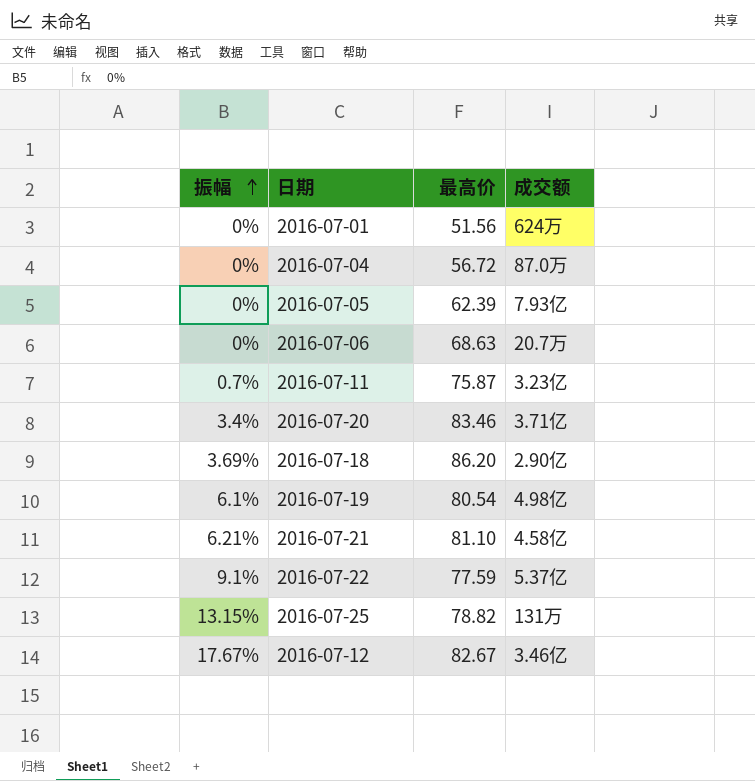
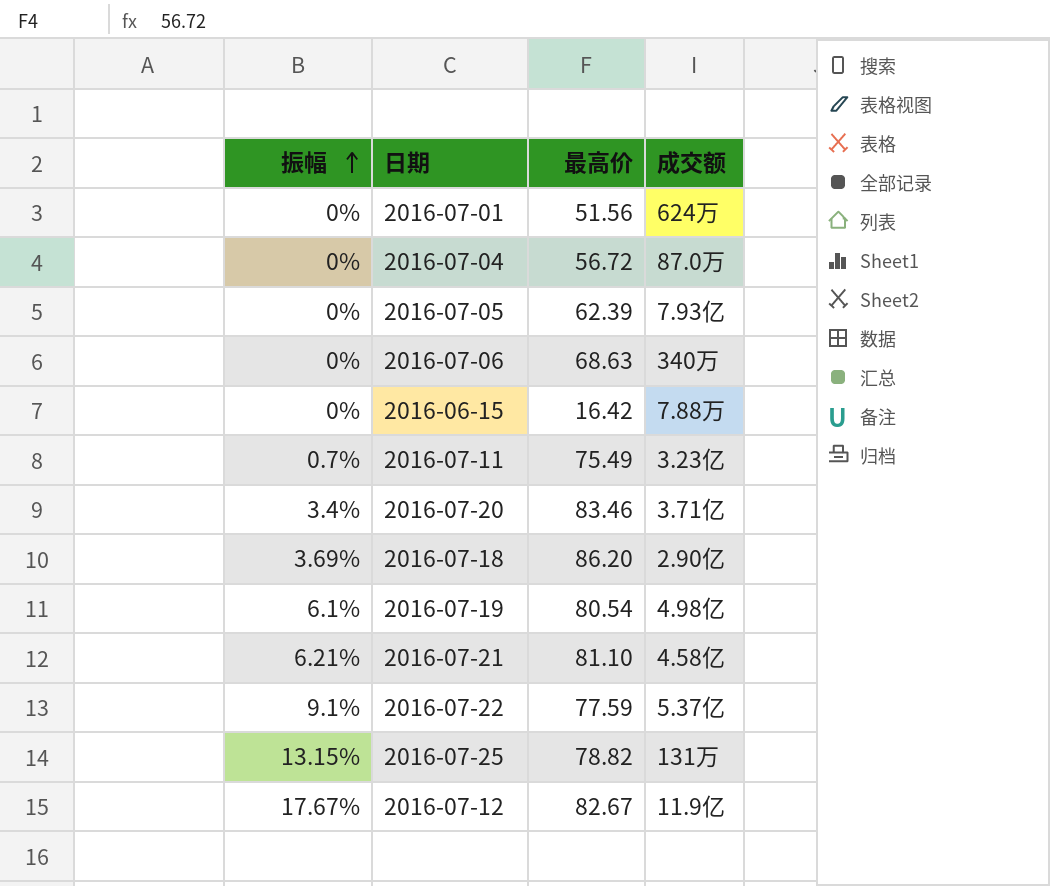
2016-07-06 | 成交额: 20.7万 -> 340万
row 2016-06-15: none -> 0% | 16.42 | 7.88万
2016-07-11 | 最高价: 75.87 -> 75.49
2016-07-12 | 成交额: 3.46亿 -> 11.9亿

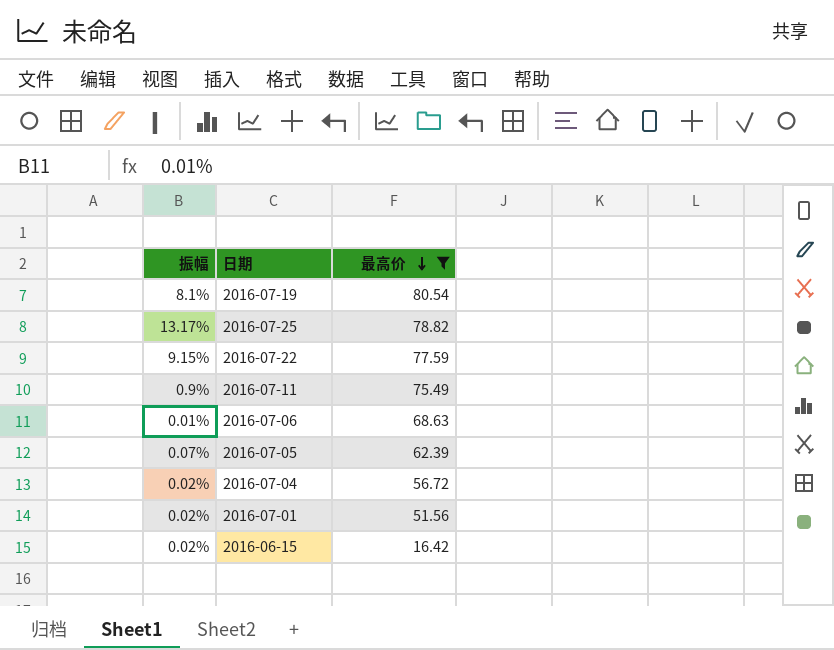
filter: none -> 最高价 <= 80.54
row order: 振幅 ascending -> 最高价 descending
column 成交额 | position: 4 -> none
2016-07-19 | 振幅: 6.1% -> 8.1%
2016-07-25 | 振幅: 13.15% -> 13.17%
2016-07-22 | 振幅: 9.1% -> 9.15%
2016-07-11 | 振幅: 0.7% -> 0.9%
2016-07-06 | 振幅: 0% -> 0.01%
2016-07-05 | 振幅: 0% -> 0.07%
2016-07-04 | 振幅: 0% -> 0.02%
2016-07-01 | 振幅: 0% -> 0.02%
2016-06-15 | 振幅: 0% -> 0.02%

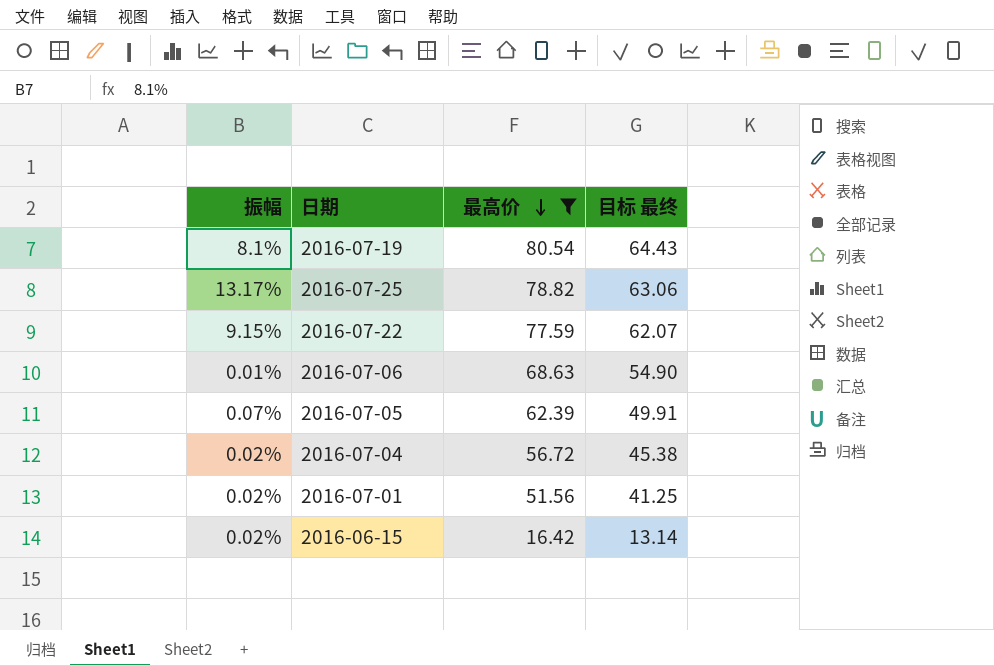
column 目标 最终 | formula: none -> [最高价] * 0.8
row 2016-07-11: 0.9% | 75.49 -> none

